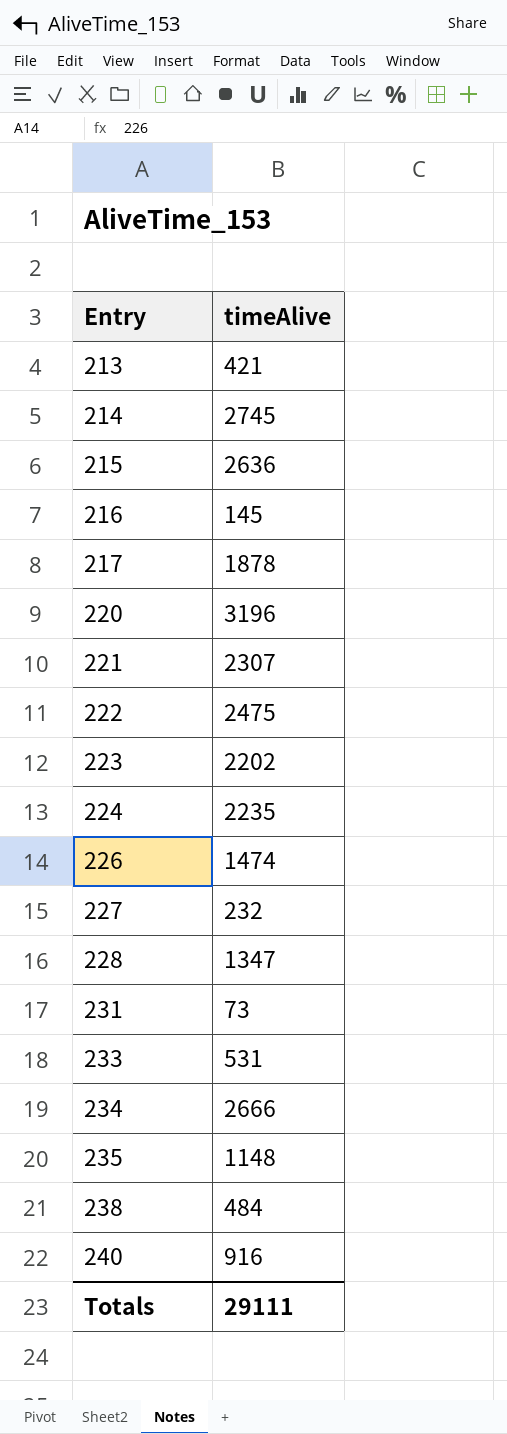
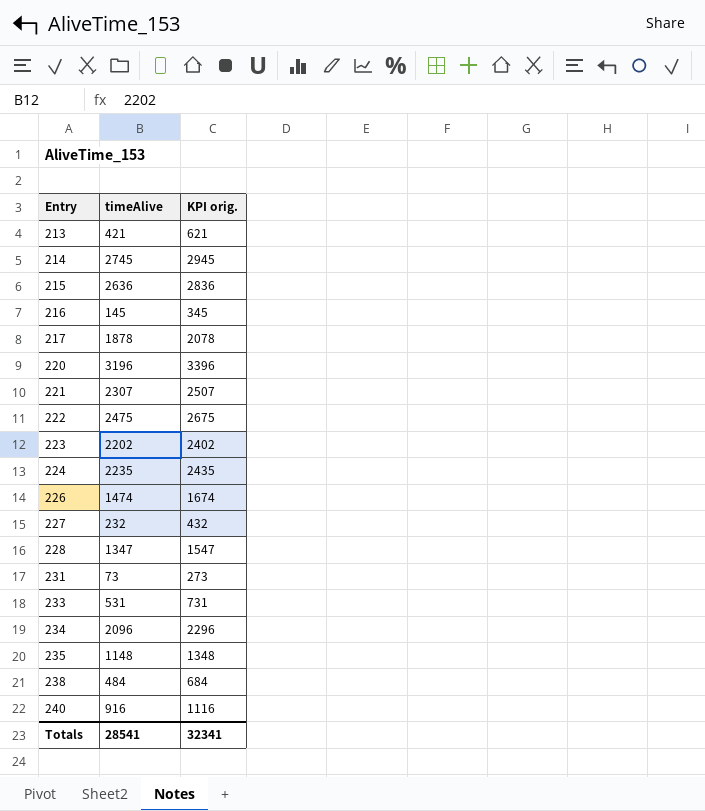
column KPI orig. | formula: none -> [timeAlive] + 200
234 | timeAlive: 2666 -> 2096
Totals | timeAlive: 29111 -> 28541

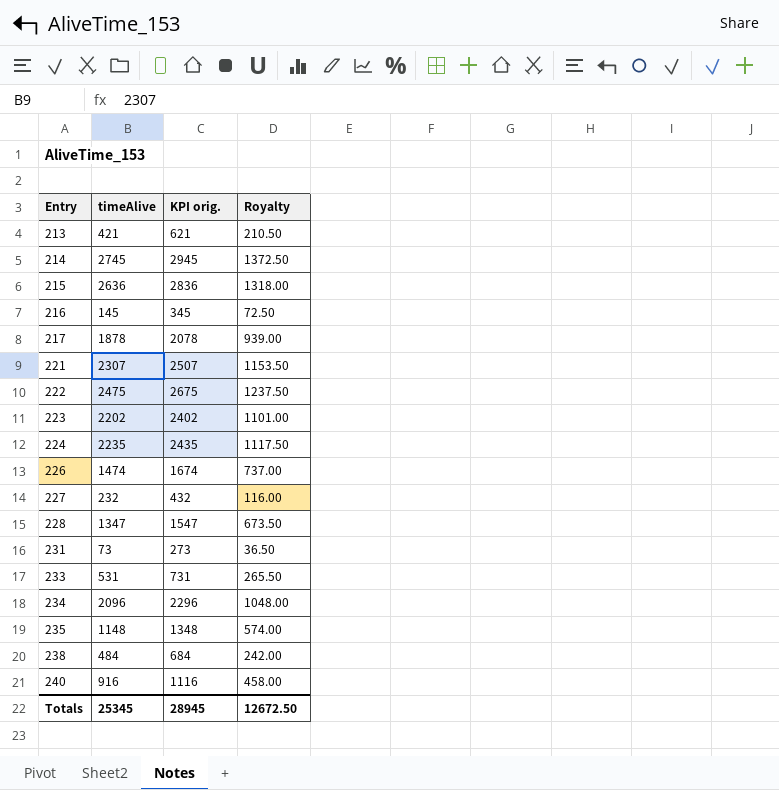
column Royalty | formula: none -> [timeAlive] * 0.5
row 220: 3196 | 3396 -> none
Totals | timeAlive: 28541 -> 25345
Totals | KPI orig.: 32341 -> 28945

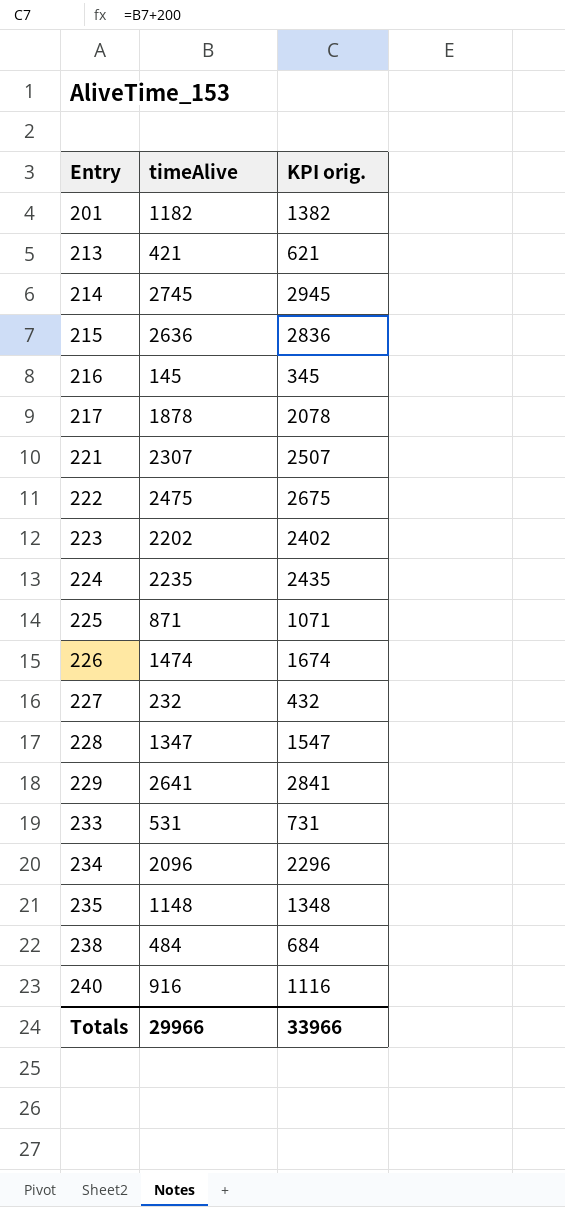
column Royalty | formula: [timeAlive] * 0.5 -> none
row 231: 73 | 273 | 36.50 -> none
row 201: none -> 1182 | 1382
row 225: none -> 871 | 1071
row 229: none -> 2641 | 2841
Totals | timeAlive: 25345 -> 29966
Totals | KPI orig.: 28945 -> 33966

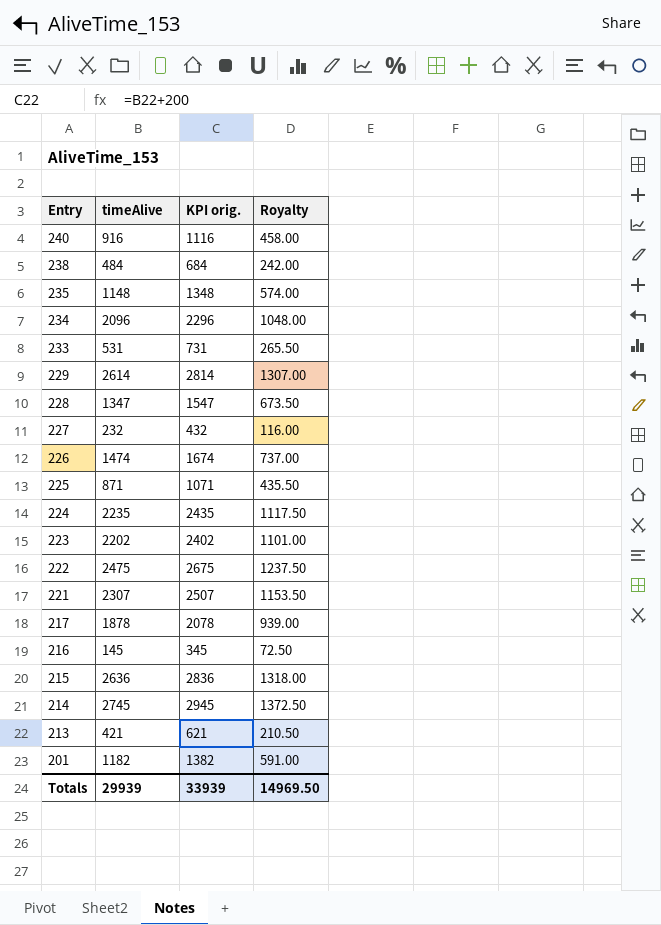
row order: Entry ascending -> Entry descending
column Royalty | formula: none -> [timeAlive] * 0.5
229 | timeAlive: 2641 -> 2614
229 | KPI orig.: 2841 -> 2814
Totals | timeAlive: 29966 -> 29939
Totals | KPI orig.: 33966 -> 33939

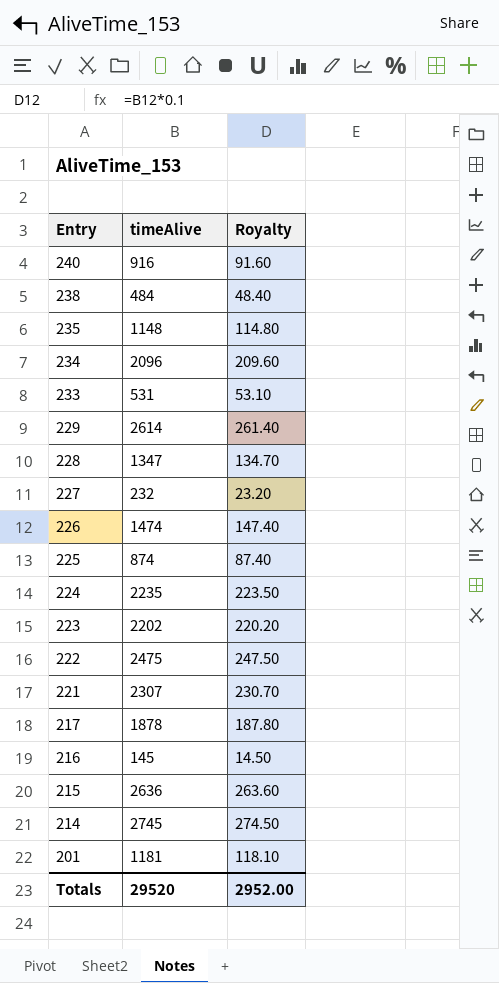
column KPI orig. | formula: [timeAlive] + 200 -> none
column Royalty | formula: [timeAlive] * 0.5 -> [timeAlive] * 0.1
row 213: 421 | 621 | 210.50 -> none
225 | timeAlive: 871 -> 874
201 | timeAlive: 1182 -> 1181
Totals | timeAlive: 29939 -> 29520
Totals | Royalty: 14969.50 -> 2952.00

